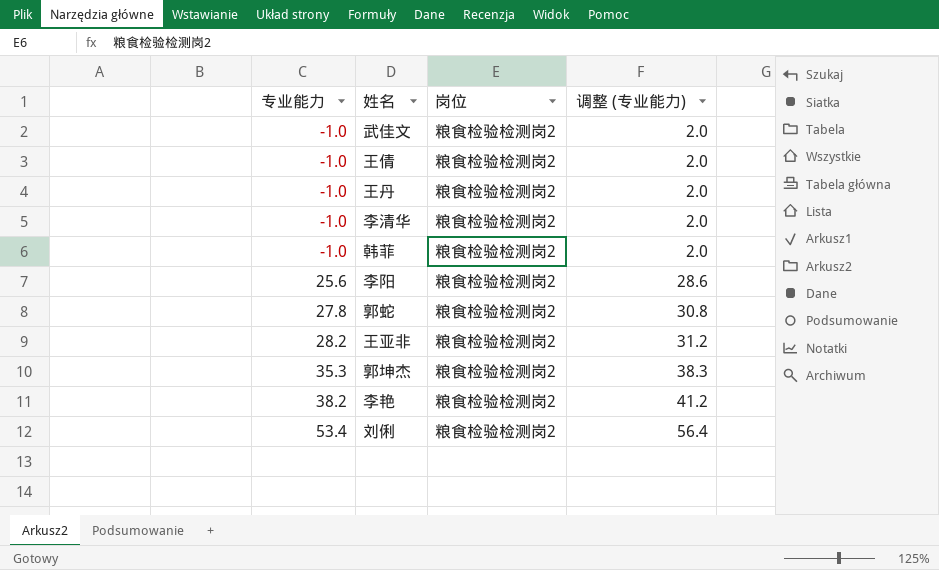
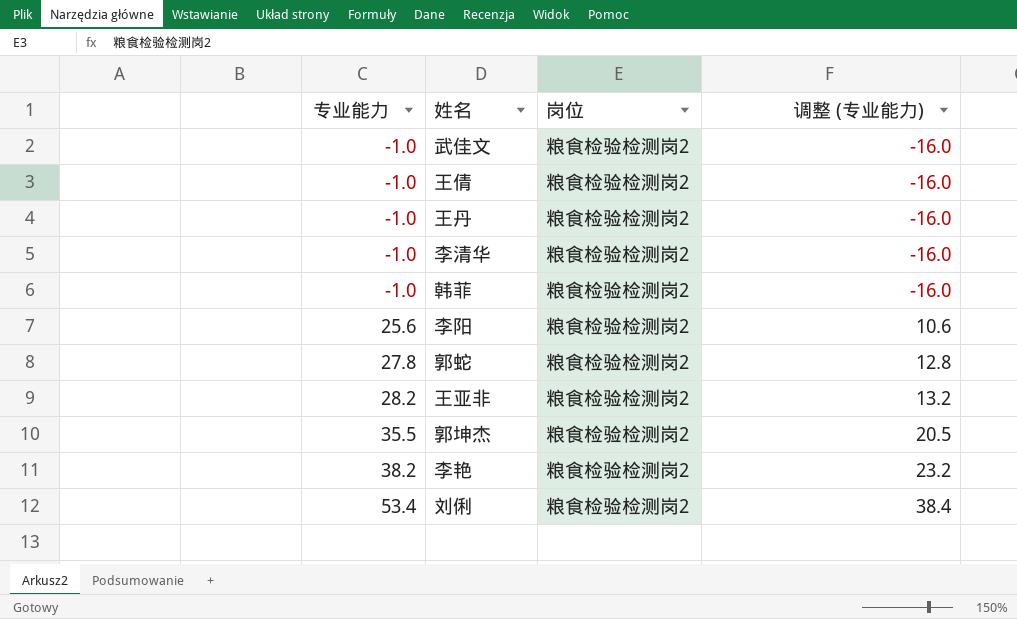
column 调整 (专业能力) | formula: [专业能力] + 3 -> [专业能力] - 15
郭坤杰 | 专业能力: 35.3 -> 35.5

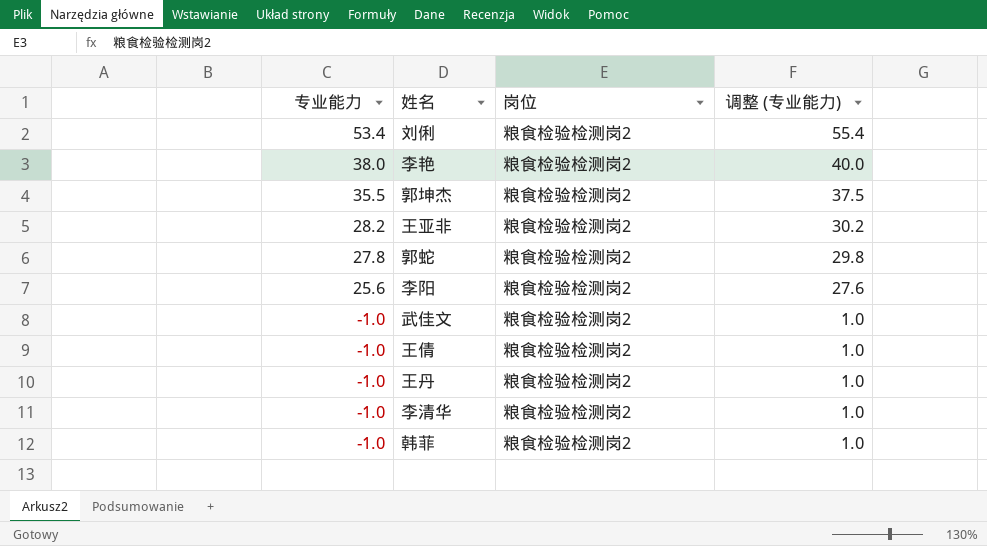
row order: 专业能力 ascending -> 专业能力 descending
column 调整 (专业能力) | formula: [专业能力] - 15 -> [专业能力] + 2
李艳 | 专业能力: 38.2 -> 38.0

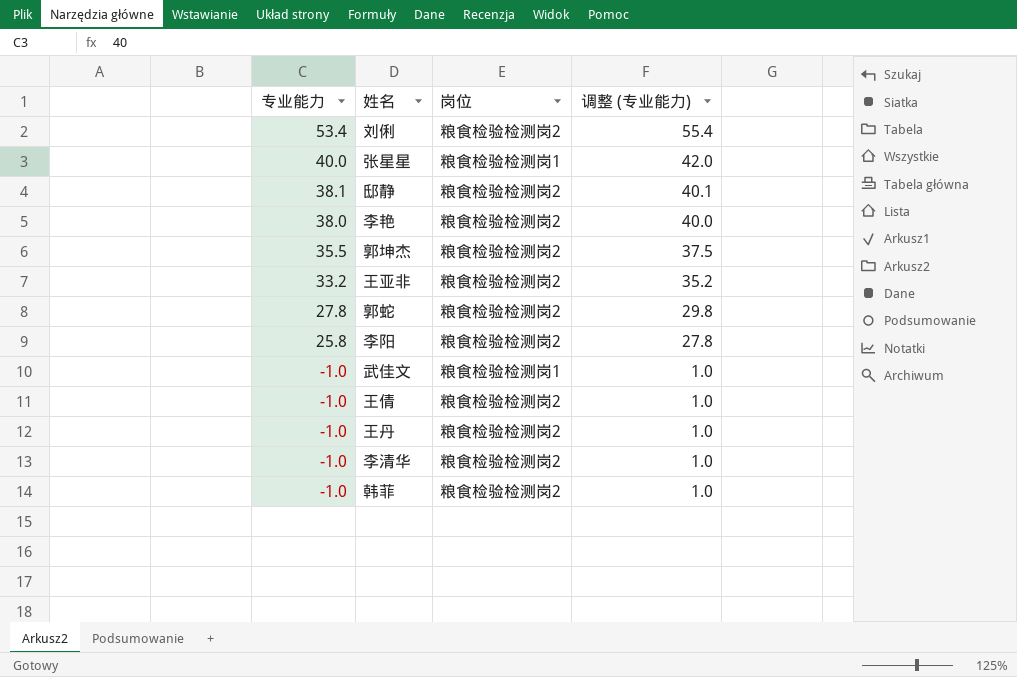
row 张星星: none -> 40.0 | 粮食检验检测岗1 | 42.0
row 邸静: none -> 38.1 | 粮食检验检测岗2 | 40.1
王亚非 | 专业能力: 28.2 -> 33.2
王亚非 | 调整 (专业能力): 30.2 -> 35.2
李阳 | 专业能力: 25.6 -> 25.8
李阳 | 调整 (专业能力): 27.6 -> 27.8
武佳文 | 岗位: 粮食检验检测岗2 -> 粮食检验检测岗1

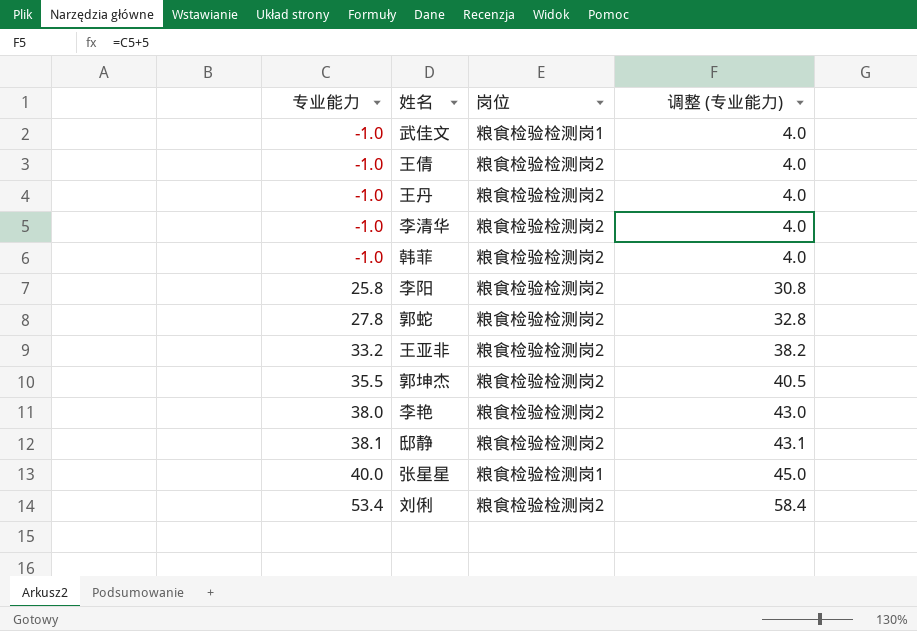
row order: 专业能力 descending -> 专业能力 ascending
column 调整 (专业能力) | formula: [专业能力] + 2 -> [专业能力] + 5

